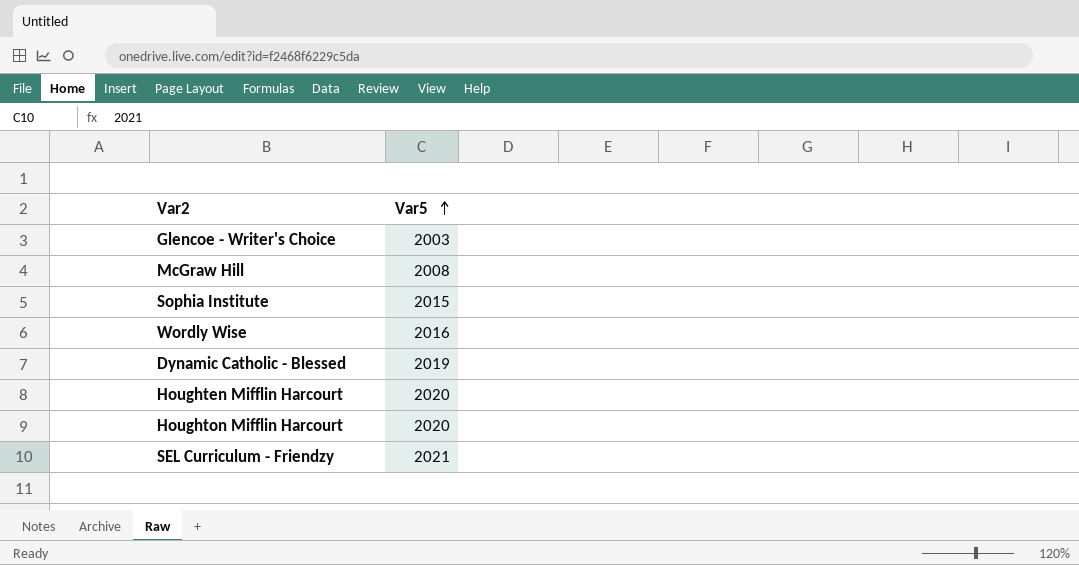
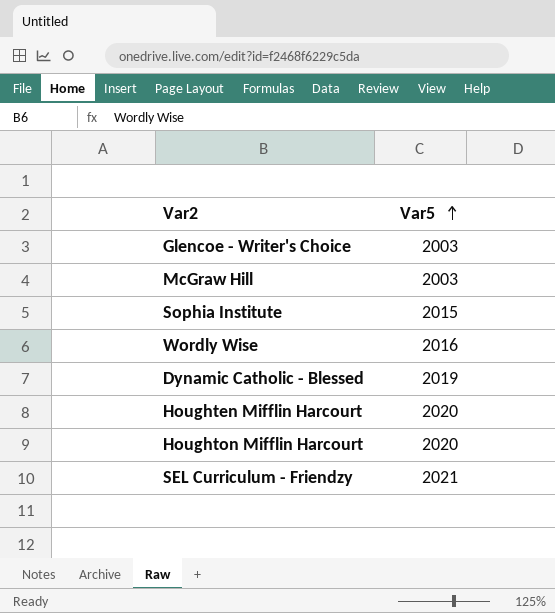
McGraw Hill | Var5: 2008 -> 2003

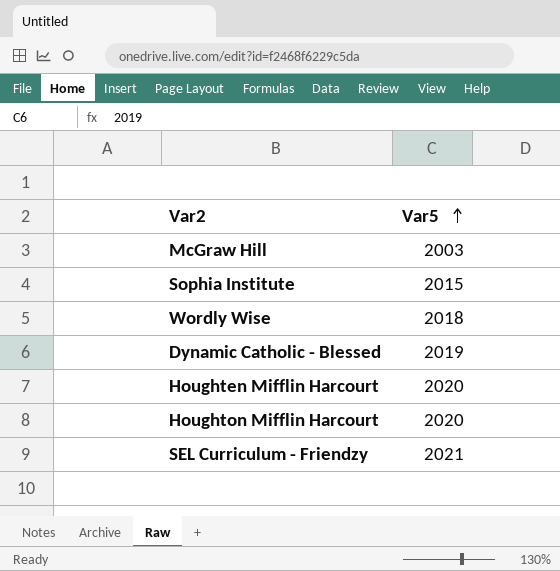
row Glencoe - Writer's Choice: 2003 -> none
Wordly Wise | Var5: 2016 -> 2018

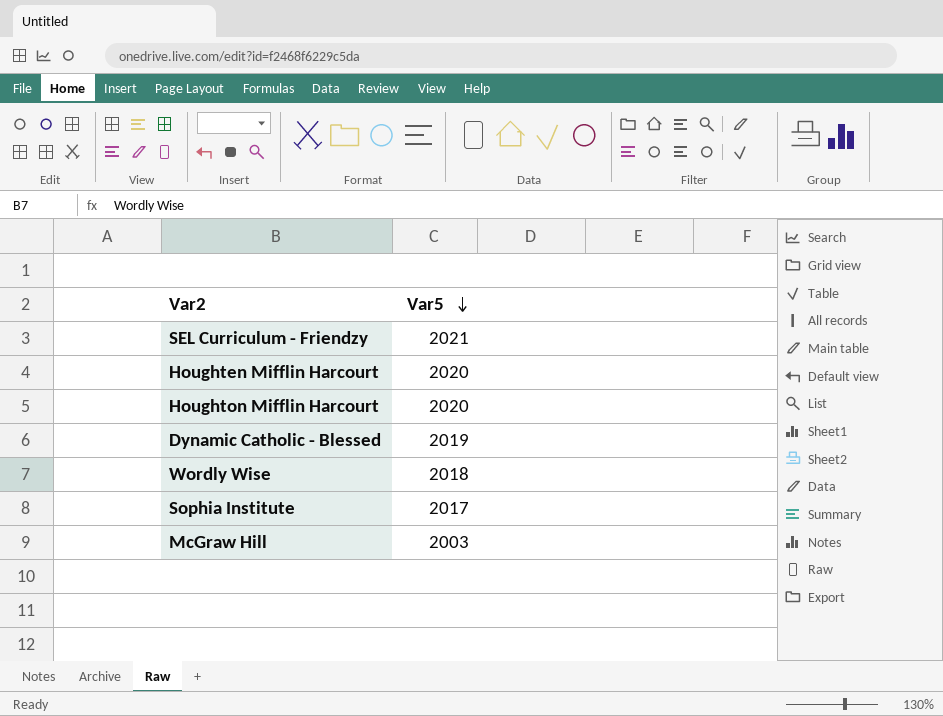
row order: Var5 ascending -> Var5 descending
Sophia Institute | Var5: 2015 -> 2017

